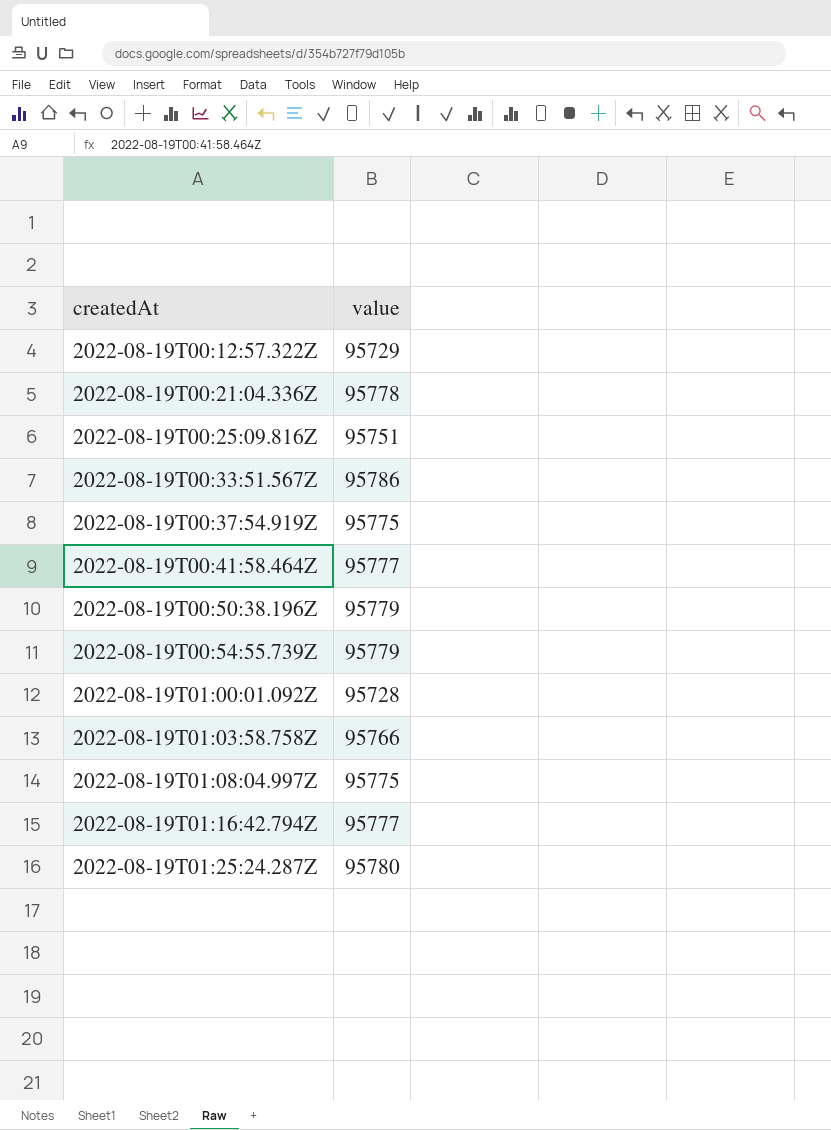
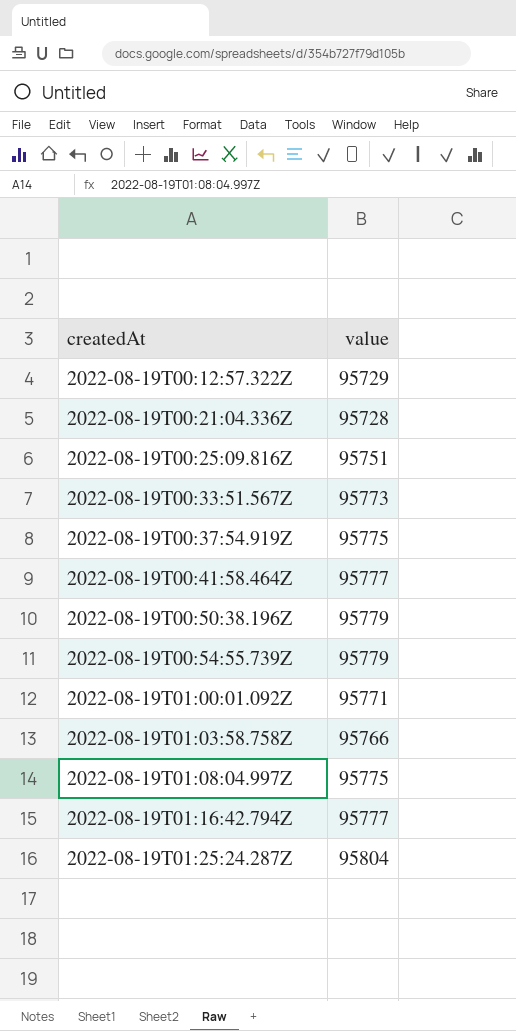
2022-08-19T00:21:04.336Z | value: 95778 -> 95728
2022-08-19T00:33:51.567Z | value: 95786 -> 95773
2022-08-19T01:00:01.092Z | value: 95728 -> 95771
2022-08-19T01:25:24.287Z | value: 95780 -> 95804

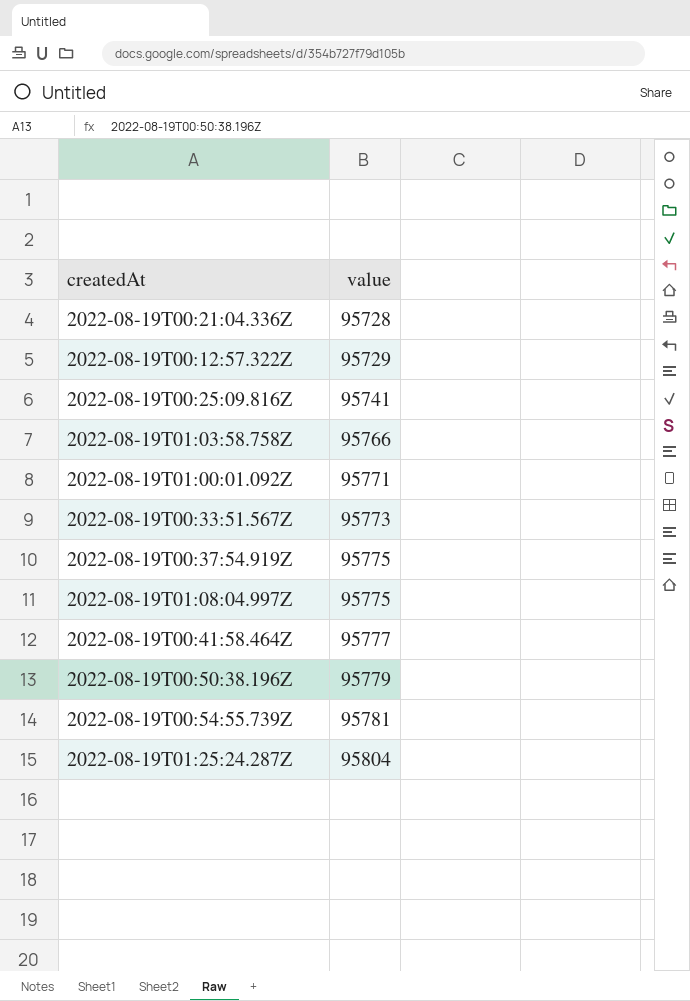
row order: createdAt ascending -> value ascending
row 2022-08-19T01:16:42.794Z: 95777 -> none
2022-08-19T00:25:09.816Z | value: 95751 -> 95741
2022-08-19T00:54:55.739Z | value: 95779 -> 95781

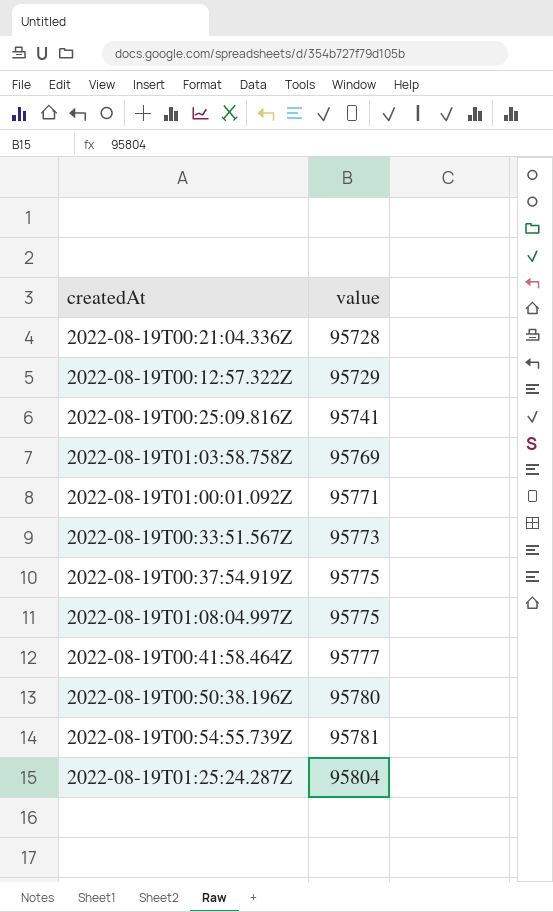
2022-08-19T01:03:58.758Z | value: 95766 -> 95769
2022-08-19T00:50:38.196Z | value: 95779 -> 95780

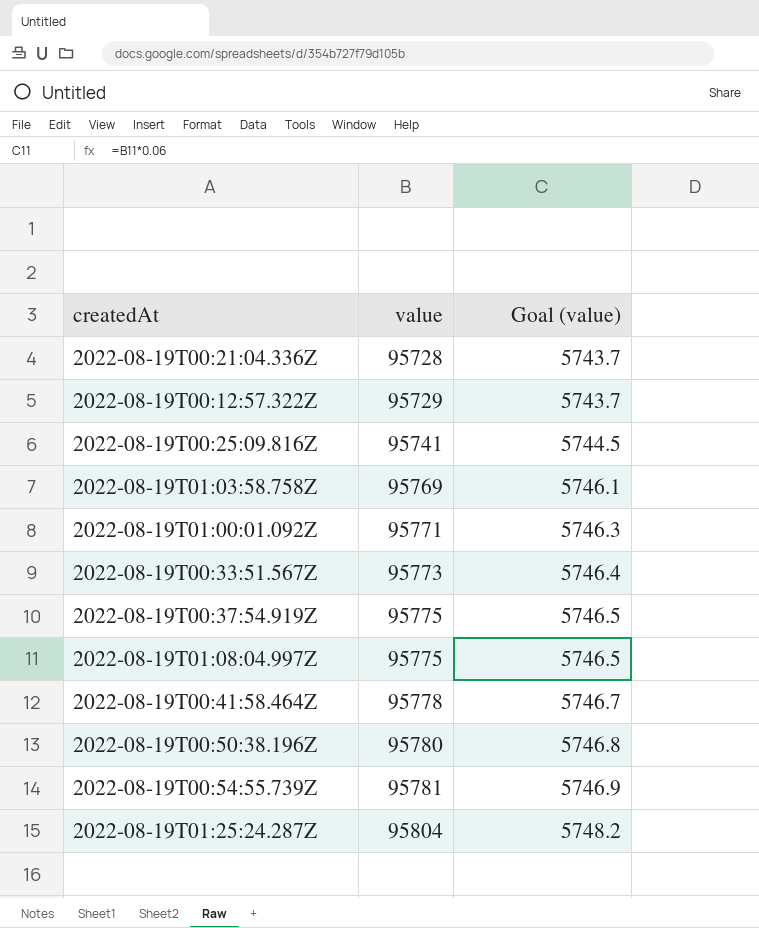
column Goal (value) | formula: none -> [value] * 0.06
2022-08-19T00:41:58.464Z | value: 95777 -> 95778

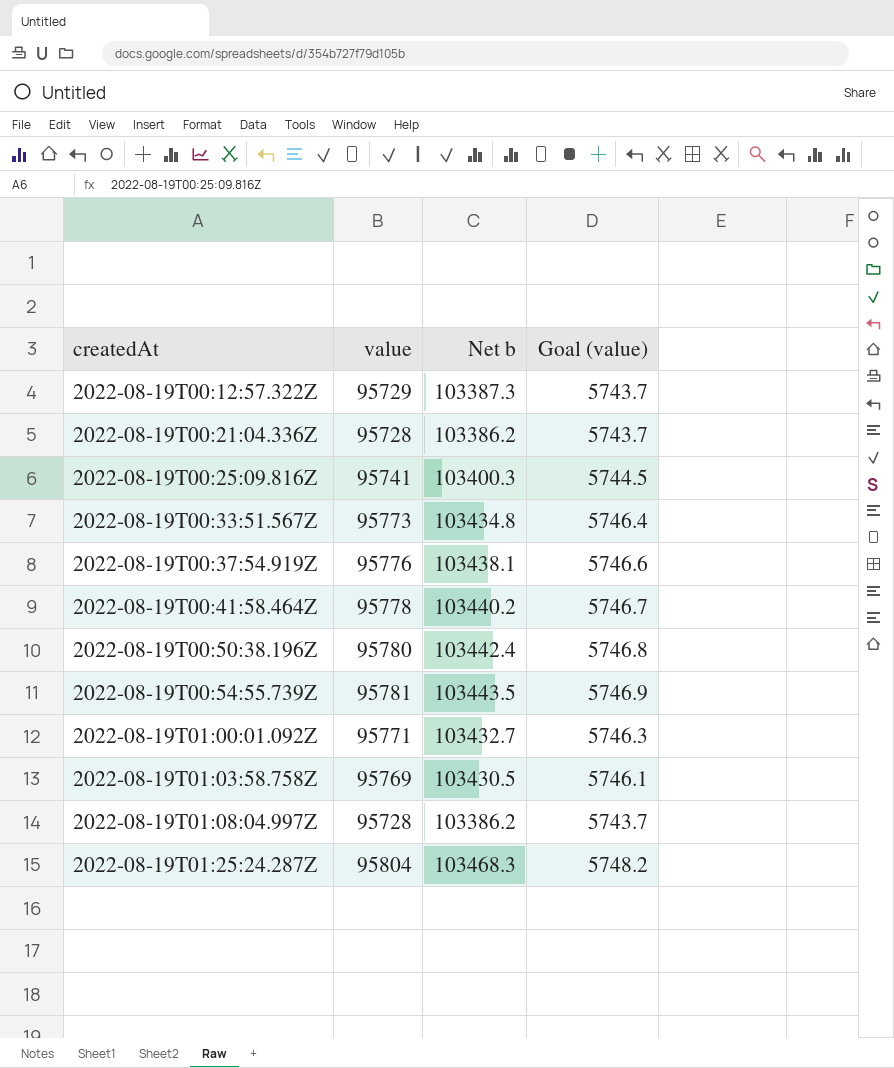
row order: value ascending -> createdAt ascending
column Net b | formula: none -> [value] * 1.08
2022-08-19T00:37:54.919Z | value: 95775 -> 95776
2022-08-19T00:37:54.919Z | Goal (value): 5746.5 -> 5746.6
2022-08-19T01:08:04.997Z | value: 95775 -> 95728
2022-08-19T01:08:04.997Z | Goal (value): 5746.5 -> 5743.7

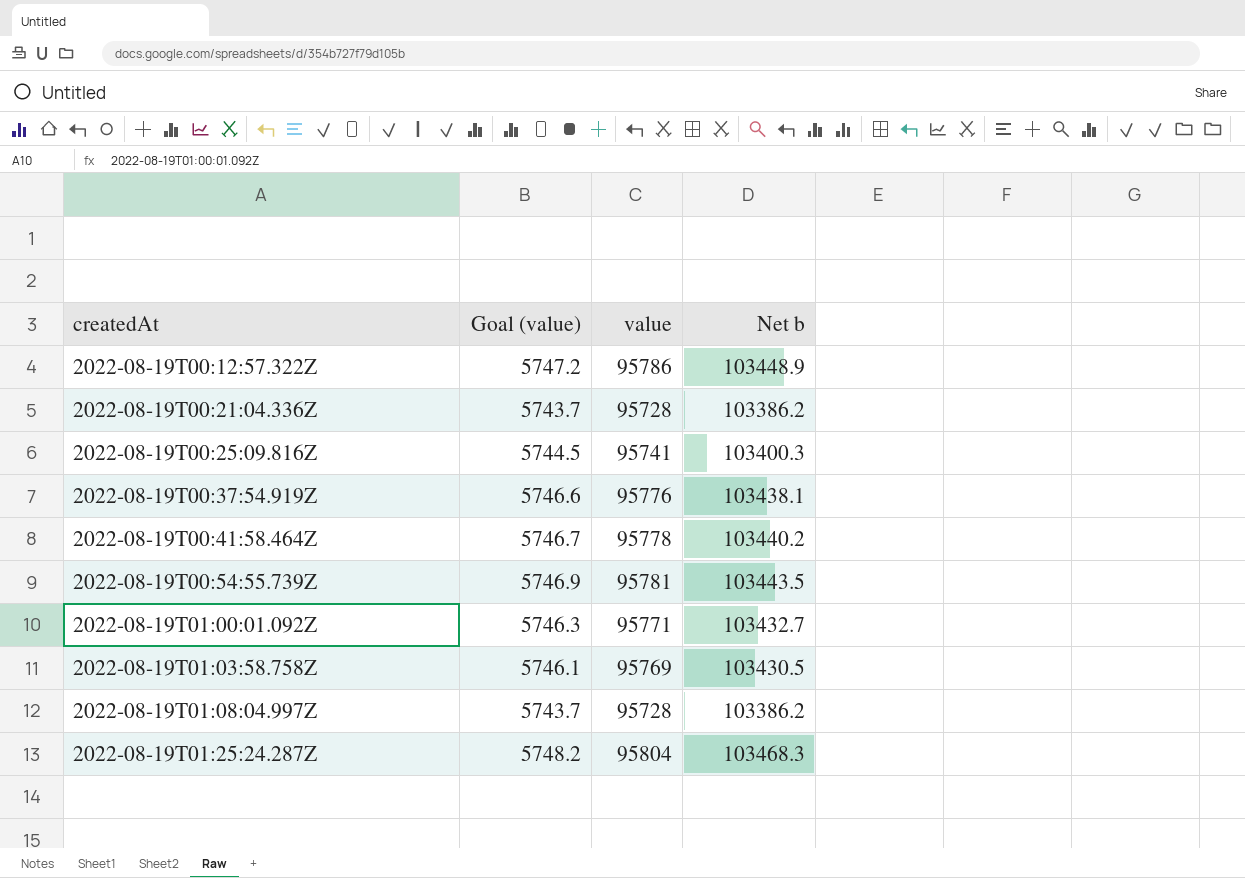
column Goal (value) | position: 4 -> 2
row 2022-08-19T00:33:51.567Z: 95773 | 103434.8 | 5746.4 -> none
row 2022-08-19T00:50:38.196Z: 95780 | 103442.4 | 5746.8 -> none
2022-08-19T00:12:57.322Z | Goal (value): 5743.7 -> 5747.2
2022-08-19T00:12:57.322Z | value: 95729 -> 95786
2022-08-19T00:12:57.322Z | Net b: 103387.3 -> 103448.9

